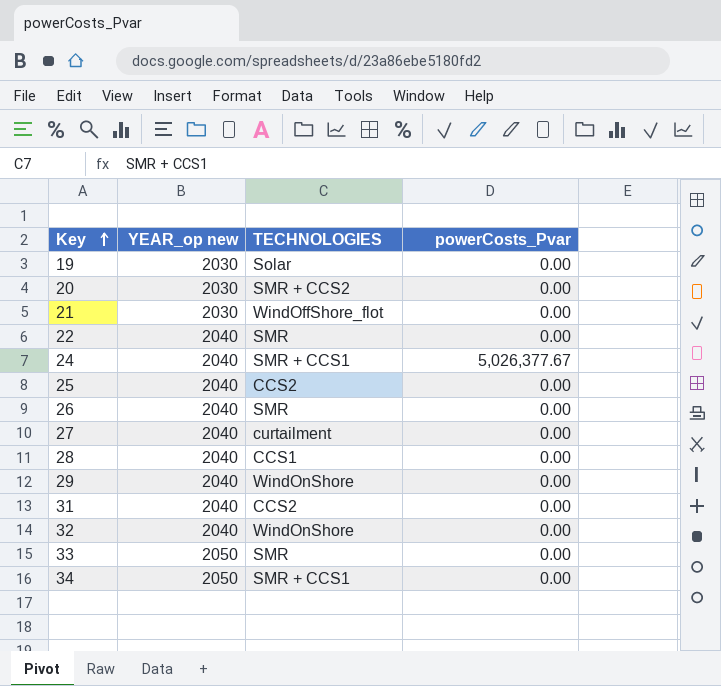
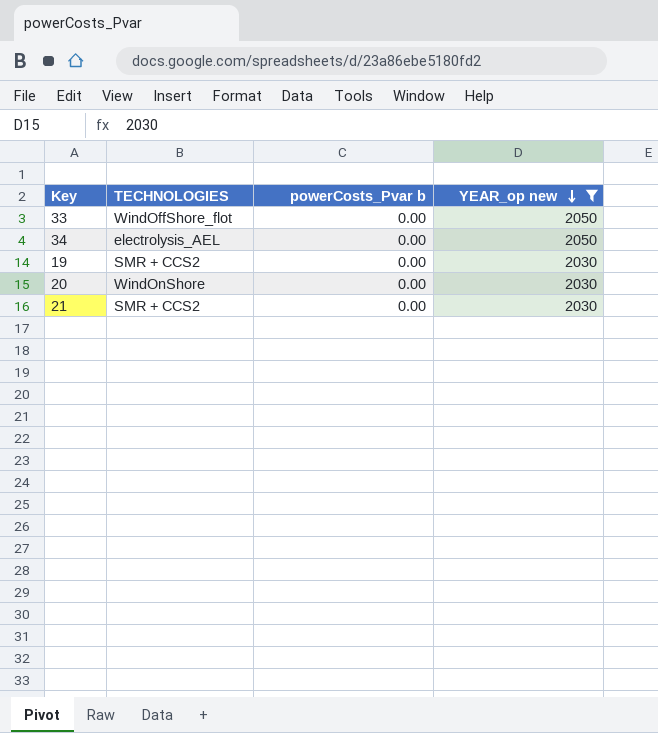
filter: none -> YEAR_op new != 2040
row order: Key ascending -> YEAR_op new descending
column name: powerCosts_Pvar -> powerCosts_Pvar b
column YEAR_op new | position: 2 -> 4
33 | TECHNOLOGIES: SMR -> WindOffShore_flot
34 | TECHNOLOGIES: SMR + CCS1 -> electrolysis_AEL
19 | TECHNOLOGIES: Solar -> SMR + CCS2
20 | TECHNOLOGIES: SMR + CCS2 -> WindOnShore
21 | TECHNOLOGIES: WindOffShore_flot -> SMR + CCS2

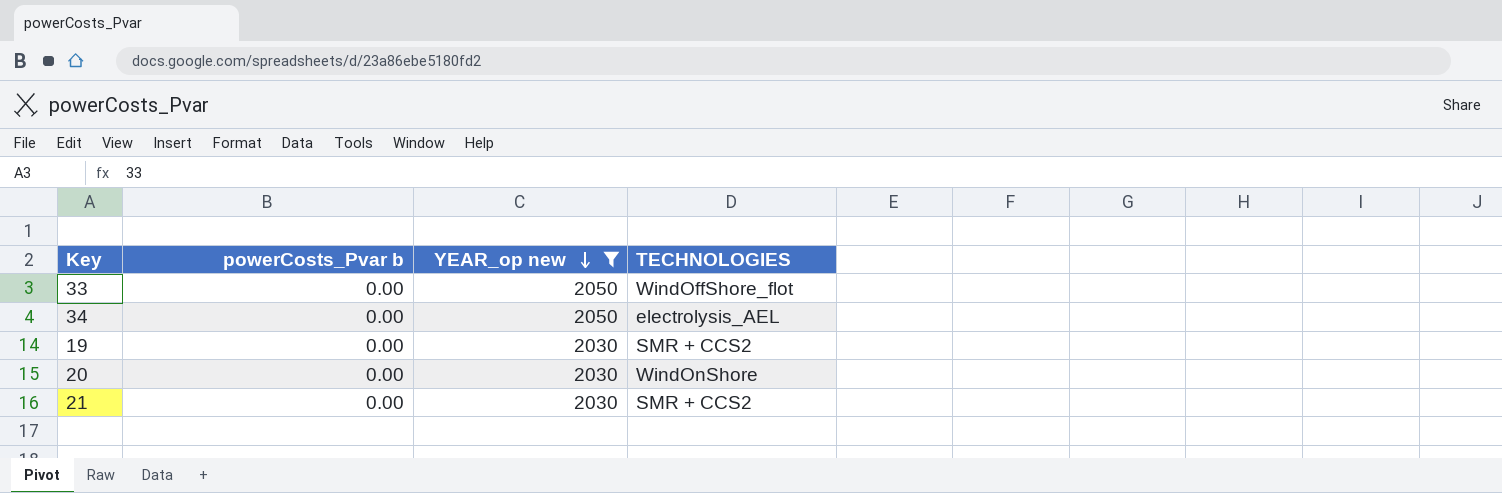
column TECHNOLOGIES | position: 2 -> 4

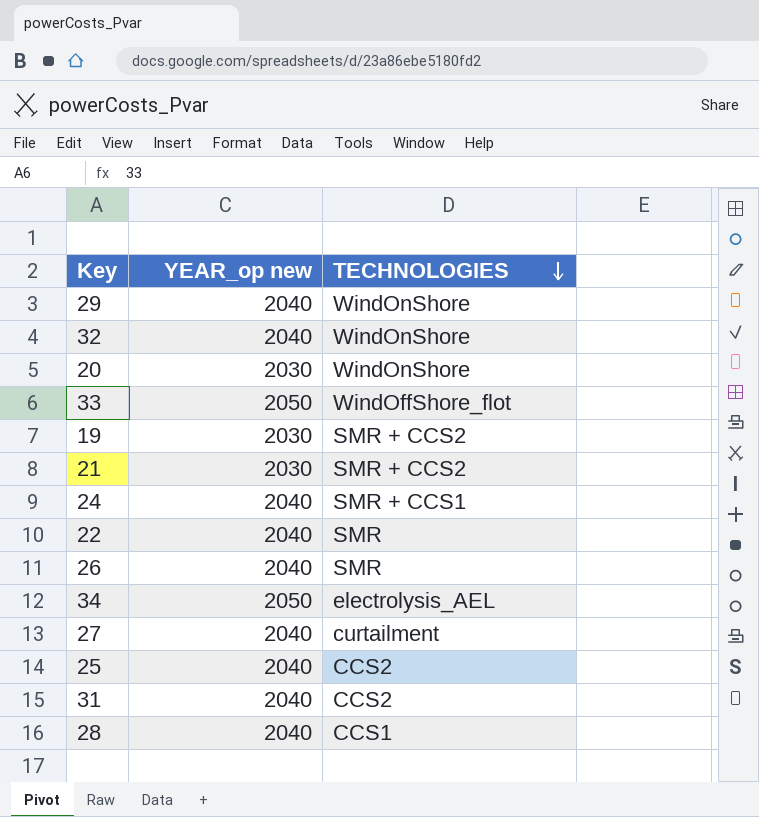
filter: YEAR_op new != 2040 -> none
row order: YEAR_op new descending -> TECHNOLOGIES descending
column powerCosts_Pvar b | position: 2 -> none

